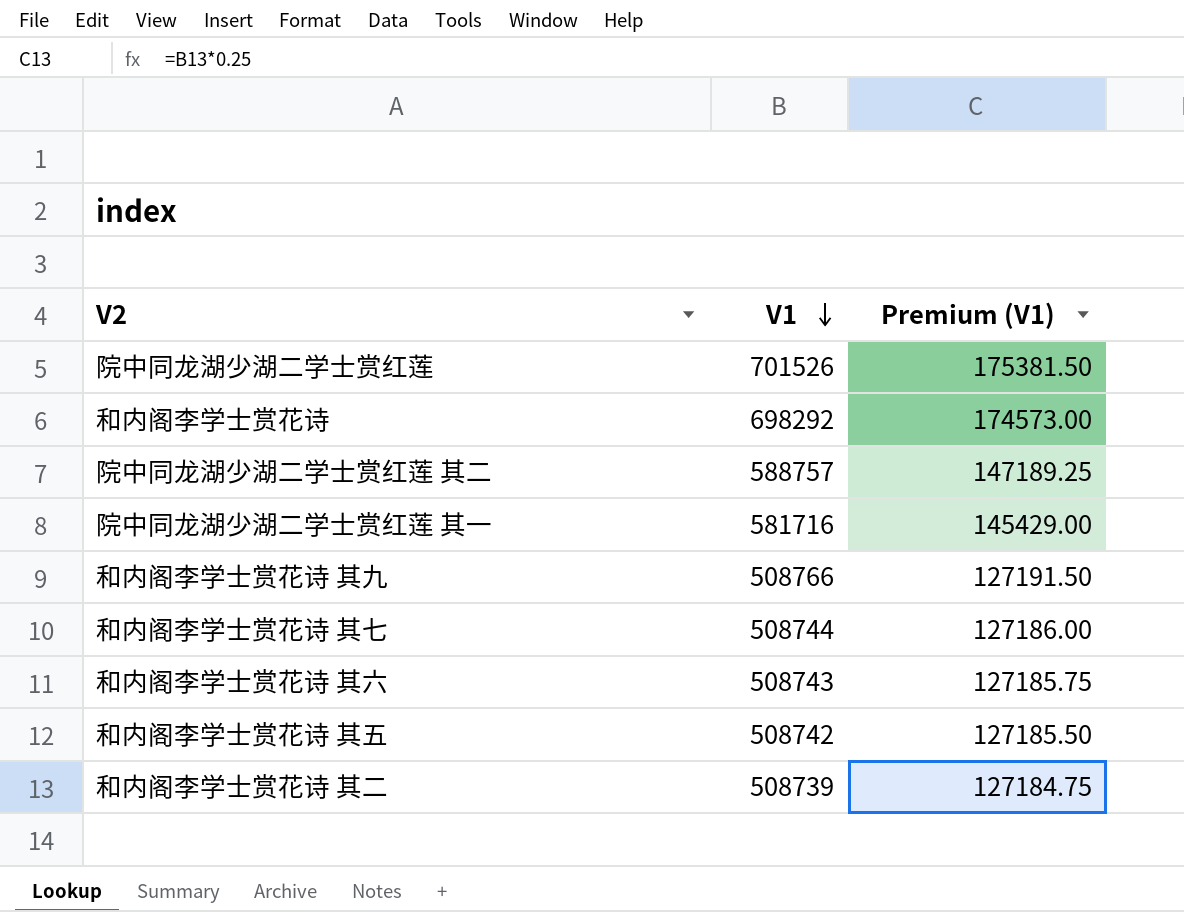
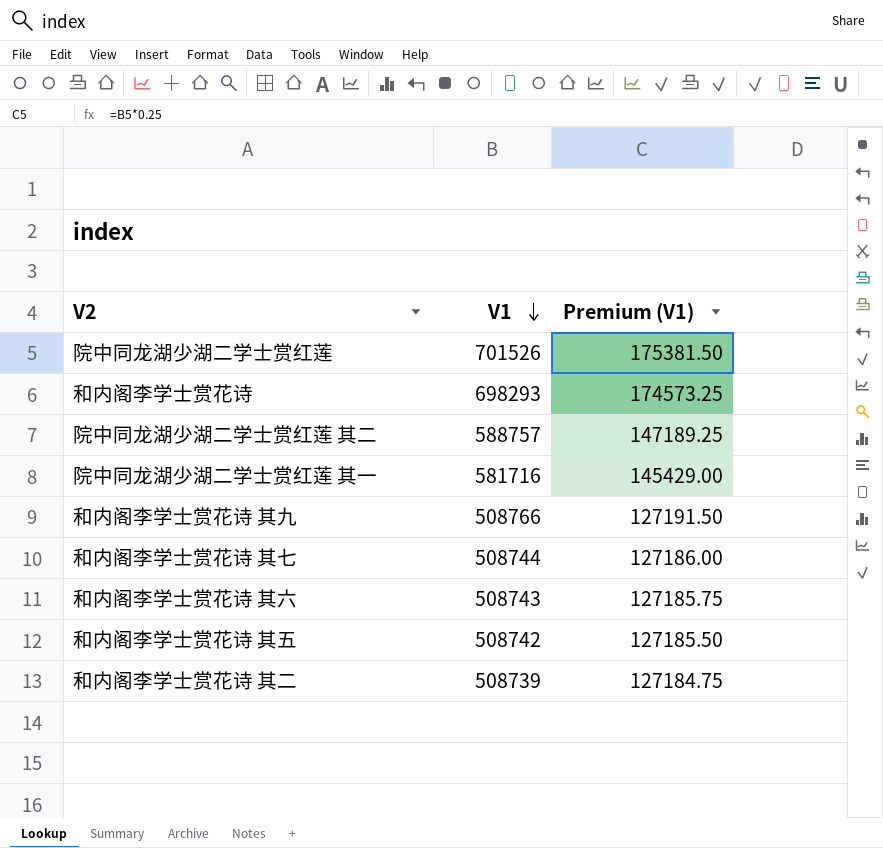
和内阁李学士赏花诗 | V1: 698292 -> 698293
和内阁李学士赏花诗 | Premium (V1): 174573.00 -> 174573.25

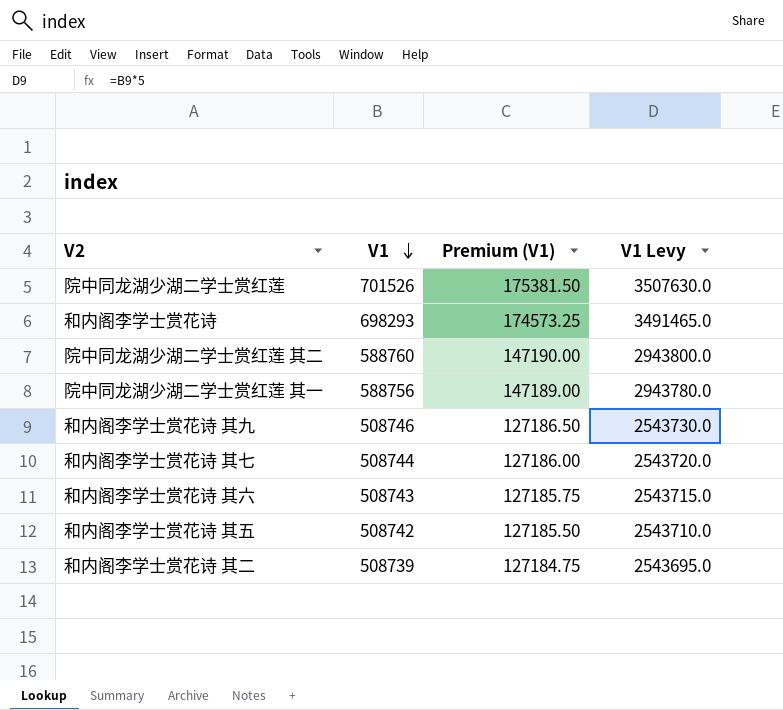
column V1 Levy | formula: none -> [V1] * 5
院中同龙湖少湖二学士赏红莲 其二 | V1: 588757 -> 588760
院中同龙湖少湖二学士赏红莲 其二 | Premium (V1): 147189.25 -> 147190.00
院中同龙湖少湖二学士赏红莲 其一 | V1: 581716 -> 588756
院中同龙湖少湖二学士赏红莲 其一 | Premium (V1): 145429.00 -> 147189.00
和内阁李学士赏花诗 其九 | V1: 508766 -> 508746
和内阁李学士赏花诗 其九 | Premium (V1): 127191.50 -> 127186.50

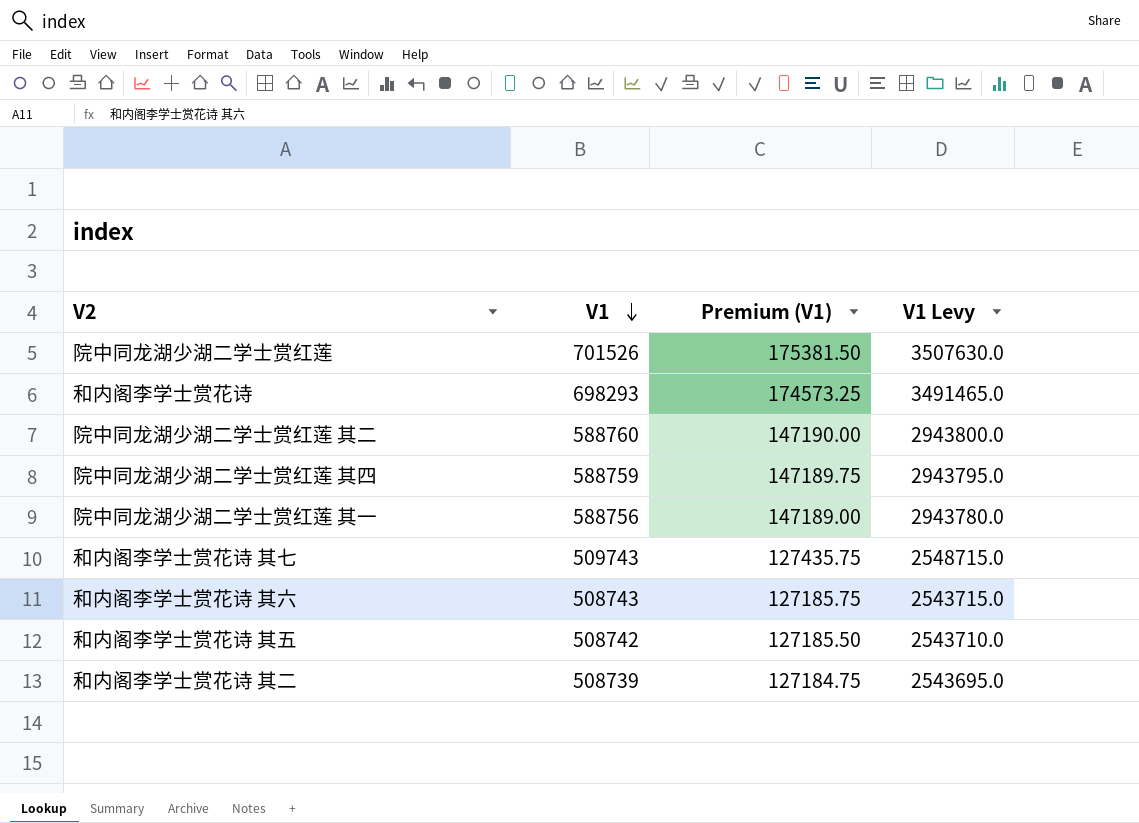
row 和内阁李学士赏花诗 其九: 508746 | 127186.50 | 2543730.0 -> none
row 院中同龙湖少湖二学士赏红莲 其四: none -> 588759 | 147189.75 | 2943795.0
和内阁李学士赏花诗 其七 | V1: 508744 -> 509743
和内阁李学士赏花诗 其七 | Premium (V1): 127186.00 -> 127435.75
和内阁李学士赏花诗 其七 | V1 Levy: 2543720.0 -> 2548715.0

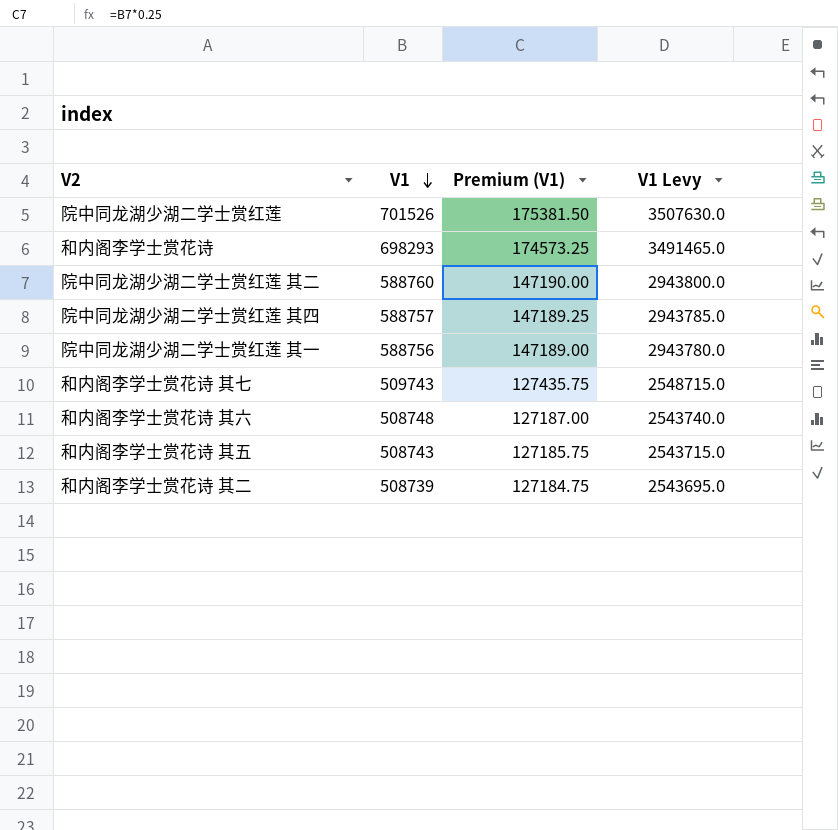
院中同龙湖少湖二学士赏红莲 其四 | V1: 588759 -> 588757
院中同龙湖少湖二学士赏红莲 其四 | Premium (V1): 147189.75 -> 147189.25
院中同龙湖少湖二学士赏红莲 其四 | V1 Levy: 2943795.0 -> 2943785.0
和内阁李学士赏花诗 其六 | V1: 508743 -> 508748
和内阁李学士赏花诗 其六 | Premium (V1): 127185.75 -> 127187.00
和内阁李学士赏花诗 其六 | V1 Levy: 2543715.0 -> 2543740.0
和内阁李学士赏花诗 其五 | V1: 508742 -> 508743
和内阁李学士赏花诗 其五 | Premium (V1): 127185.50 -> 127185.75
和内阁李学士赏花诗 其五 | V1 Levy: 2543710.0 -> 2543715.0

